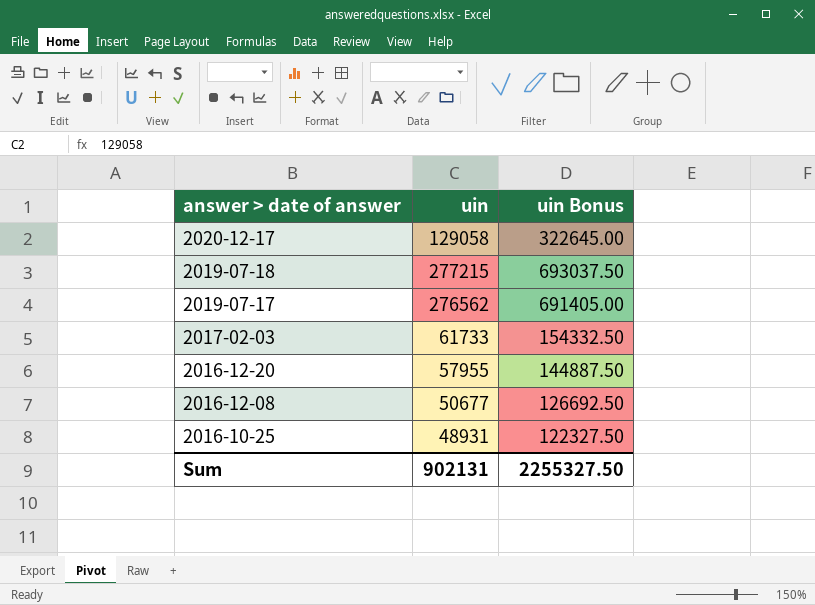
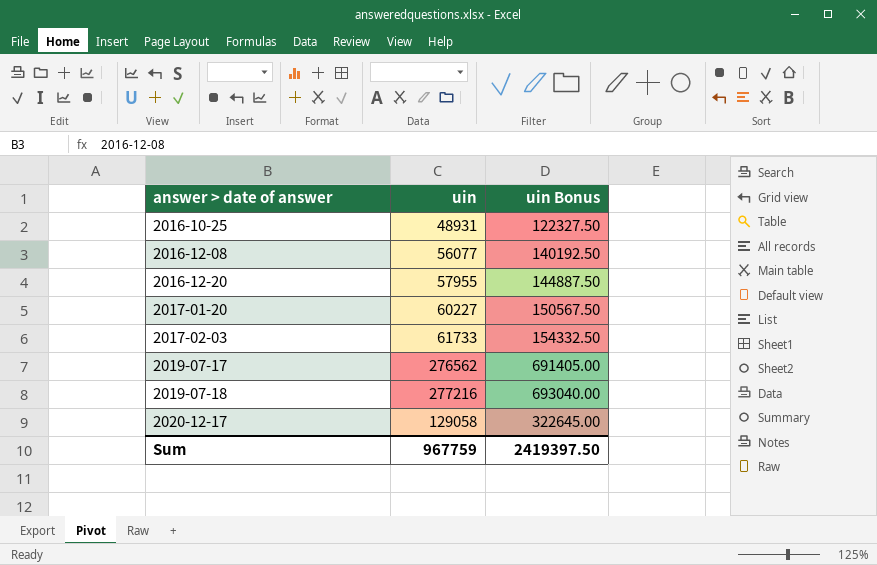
row order: answer > date of answer descending -> answer > date of answer ascending
2016-12-08 | uin: 50677 -> 56077
2016-12-08 | uin Bonus: 126692.50 -> 140192.50
row 2017-01-20: none -> 60227 | 150567.50
2019-07-18 | uin: 277215 -> 277216
2019-07-18 | uin Bonus: 693037.50 -> 693040.00
Sum | uin: 902131 -> 967759
Sum | uin Bonus: 2255327.50 -> 2419397.50

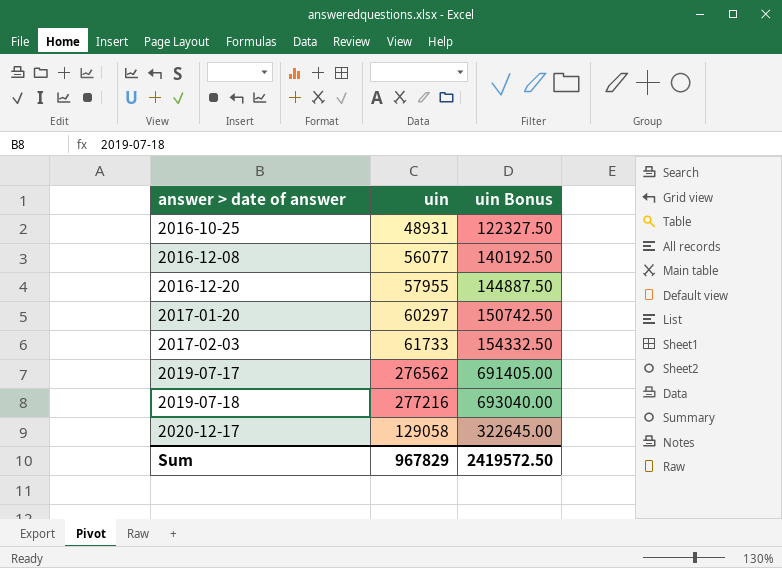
2017-01-20 | uin: 60227 -> 60297
2017-01-20 | uin Bonus: 150567.50 -> 150742.50
Sum | uin: 967759 -> 967829
Sum | uin Bonus: 2419397.50 -> 2419572.50

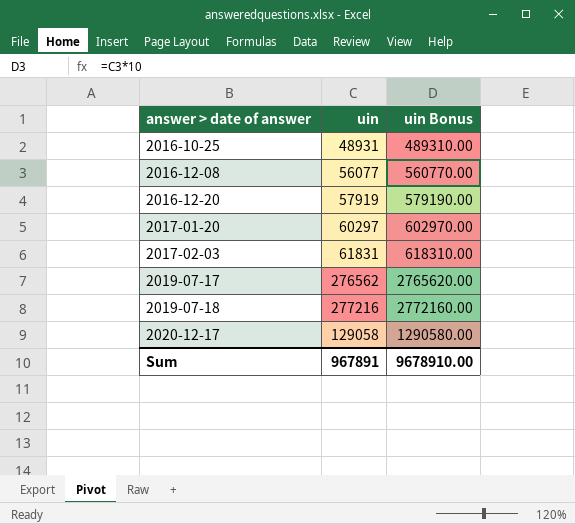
column uin Bonus | formula: [uin] * 2.5 -> [uin] * 10
2016-12-20 | uin: 57955 -> 57919
2017-02-03 | uin: 61733 -> 61831
Sum | uin: 967829 -> 967891
Sum | uin Bonus: 2419572.50 -> 9678910.00

